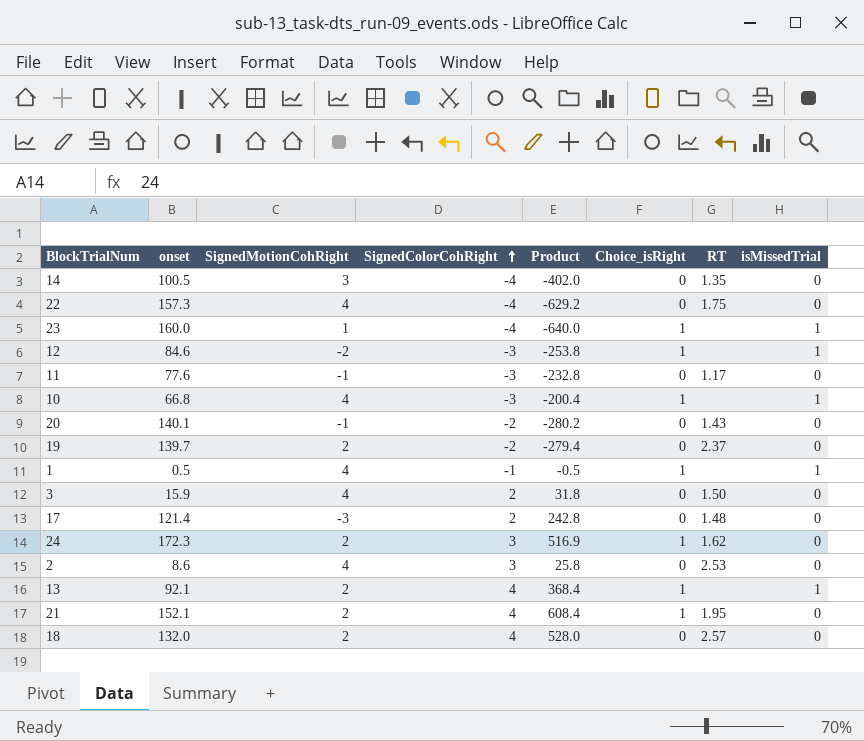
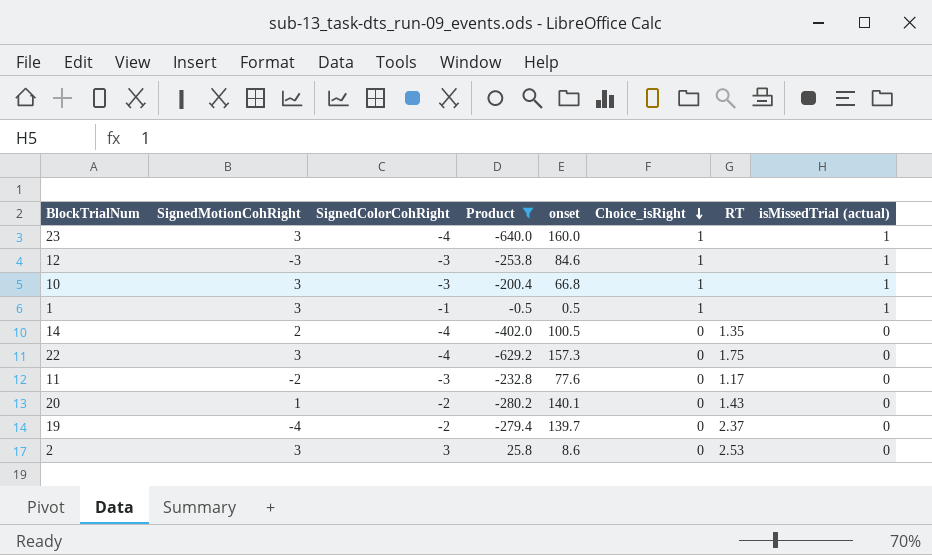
filter: none -> Product <= 25.8
row order: SignedColorCohRight ascending -> Choice_isRight descending
column onset | position: 2 -> 5
column name: isMissedTrial -> isMissedTrial (actual)
23 | SignedMotionCohRight: 1 -> 3
12 | SignedMotionCohRight: -2 -> -3
10 | SignedMotionCohRight: 4 -> 3
1 | SignedMotionCohRight: 4 -> 3
14 | SignedMotionCohRight: 3 -> 2
22 | SignedMotionCohRight: 4 -> 3
11 | SignedMotionCohRight: -1 -> -2
20 | SignedMotionCohRight: -1 -> 1
19 | SignedMotionCohRight: 2 -> -4
2 | SignedMotionCohRight: 4 -> 3

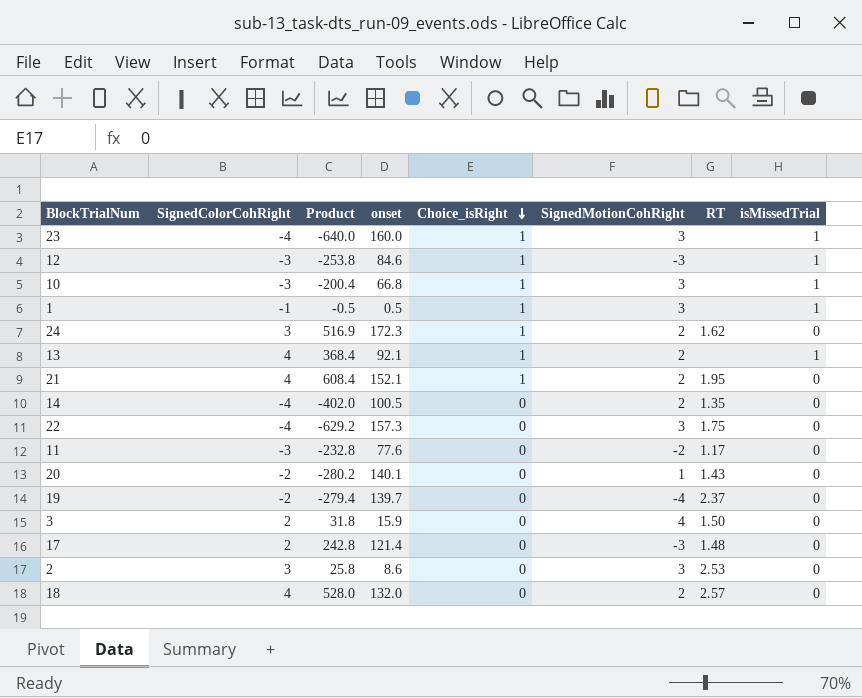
filter: Product <= 25.8 -> none
column SignedMotionCohRight | position: 2 -> 6
column name: isMissedTrial (actual) -> isMissedTrial

